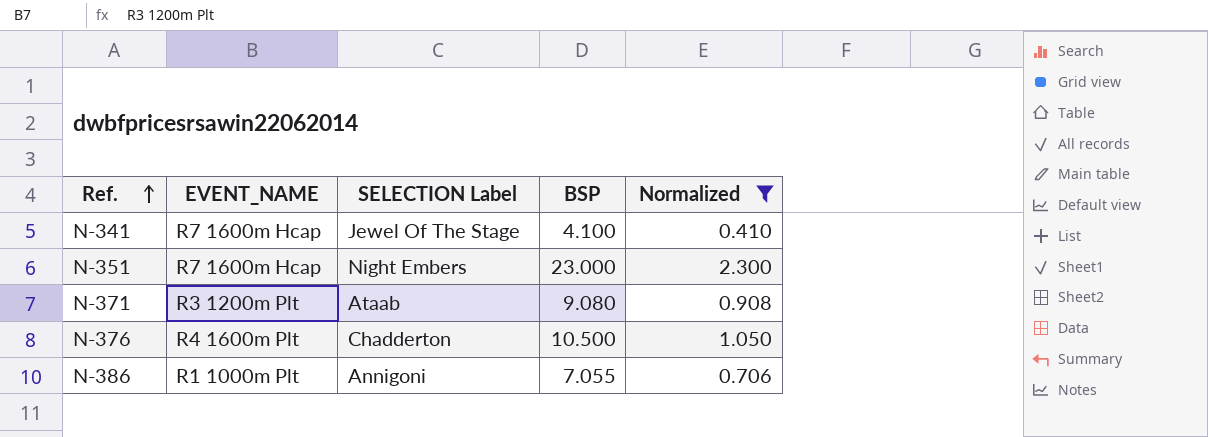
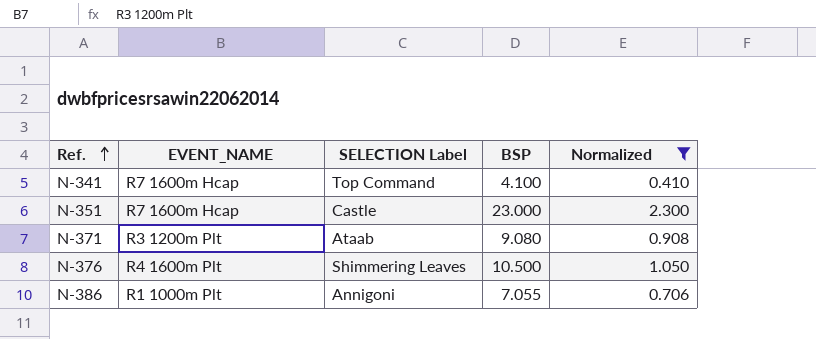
N-341 | SELECTION Label: Jewel Of The Stage -> Top Command
N-351 | SELECTION Label: Night Embers -> Castle
N-376 | SELECTION Label: Chadderton -> Shimmering Leaves

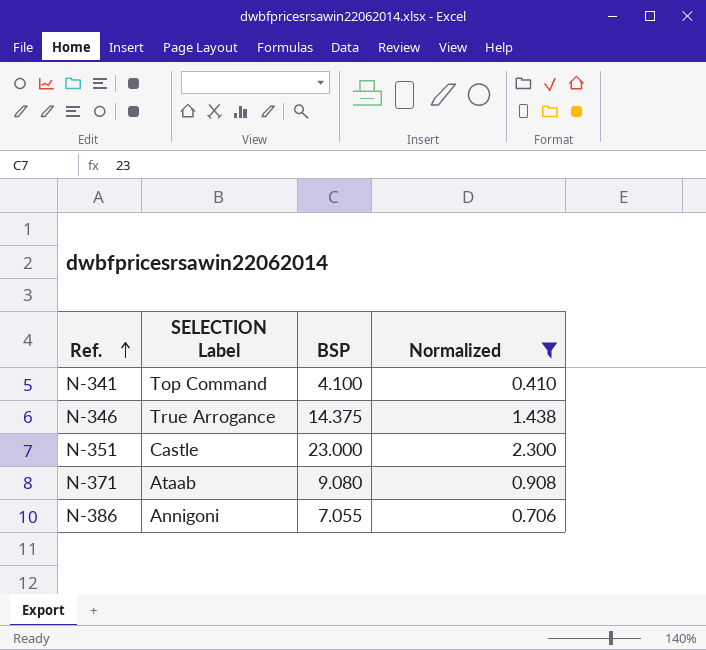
column EVENT_NAME | position: 2 -> none
row N-376: R4 1600m Plt | Shimmering Leaves | 10.500 | 1.050 -> none
row N-346: none -> True Arrogance | 14.375 | 1.438

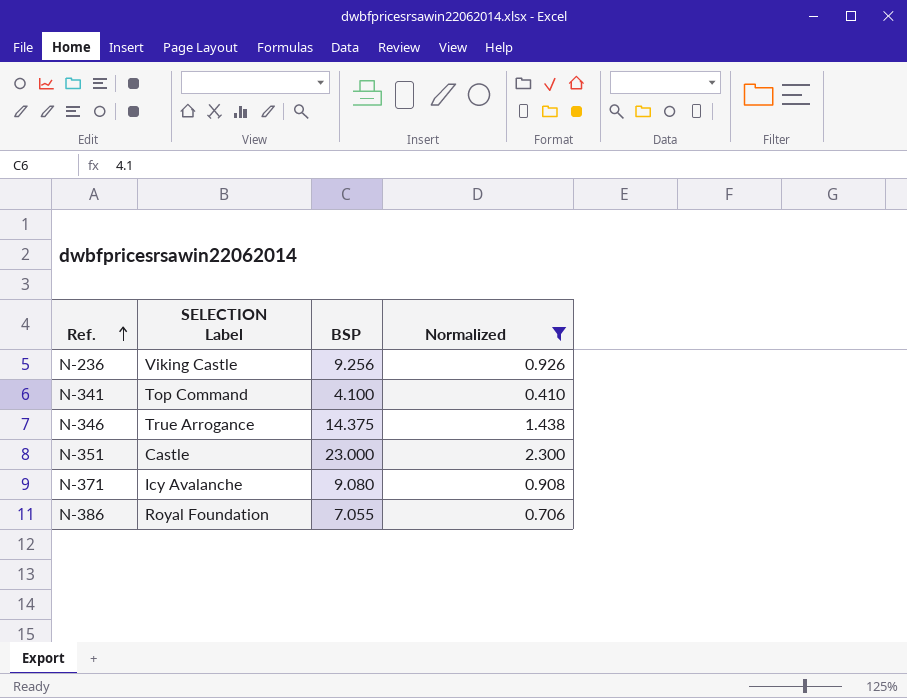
row N-236: none -> Viking Castle | 9.256 | 0.926
N-371 | SELECTION Label: Ataab -> Icy Avalanche
N-386 | SELECTION Label: Annigoni -> Royal Foundation

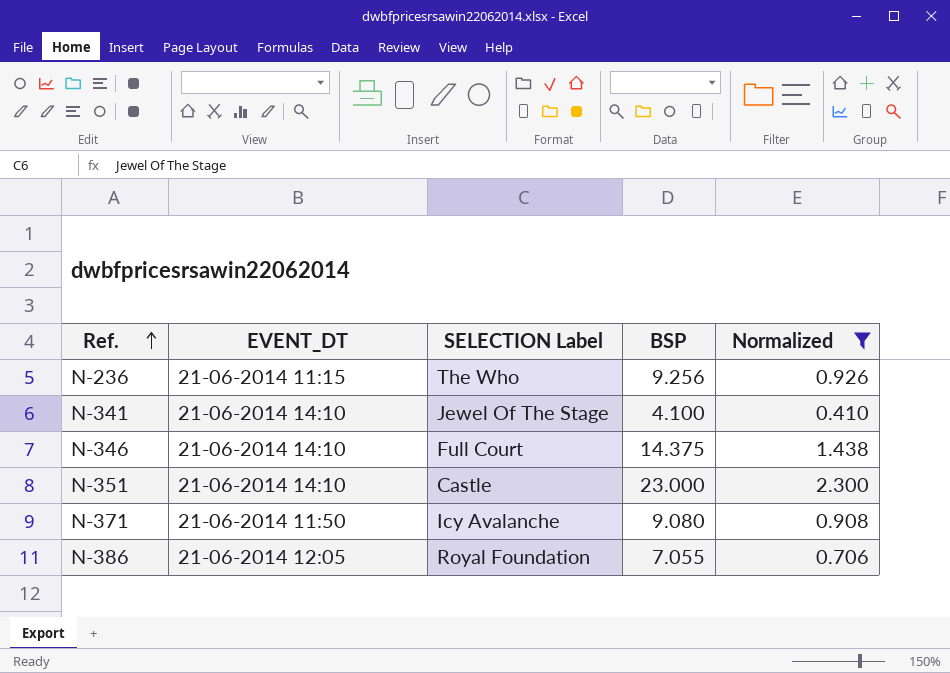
column EVENT_DT | position: none -> 2
N-236 | SELECTION Label: Viking Castle -> The Who
N-341 | SELECTION Label: Top Command -> Jewel Of The Stage
N-346 | SELECTION Label: True Arrogance -> Full Court

